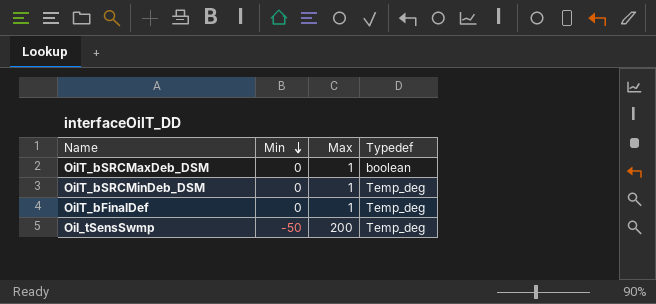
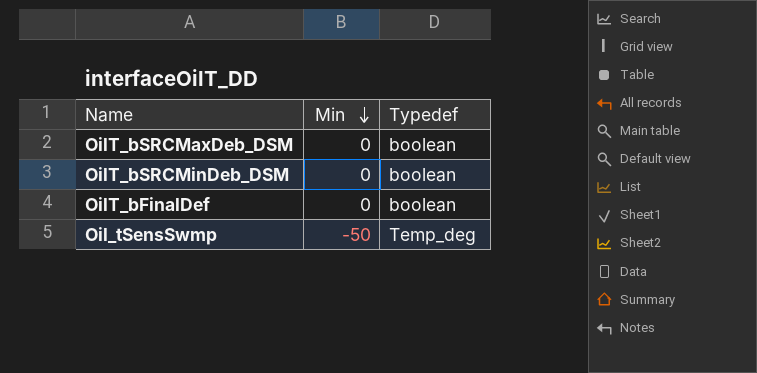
column Max | position: 3 -> none
OilT_bSRCMinDeb_DSM | Typedef: Temp_deg -> boolean
OilT_bFinalDef | Typedef: Temp_deg -> boolean

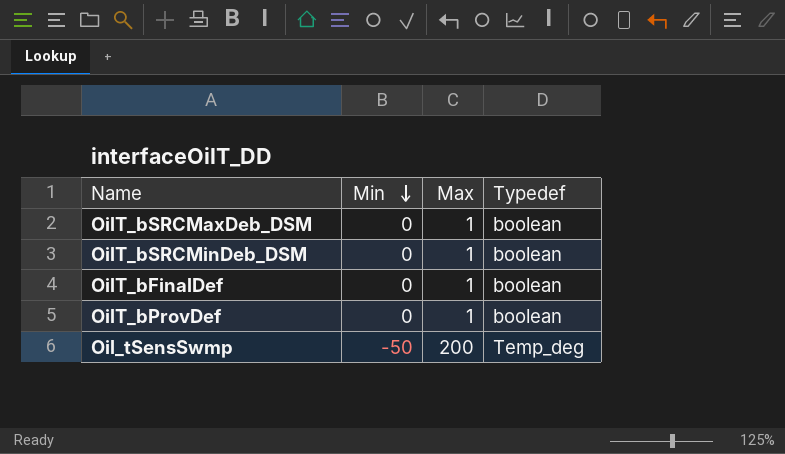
column Max | position: none -> 3
row OilT_bProvDef: none -> 0 | 1 | boolean

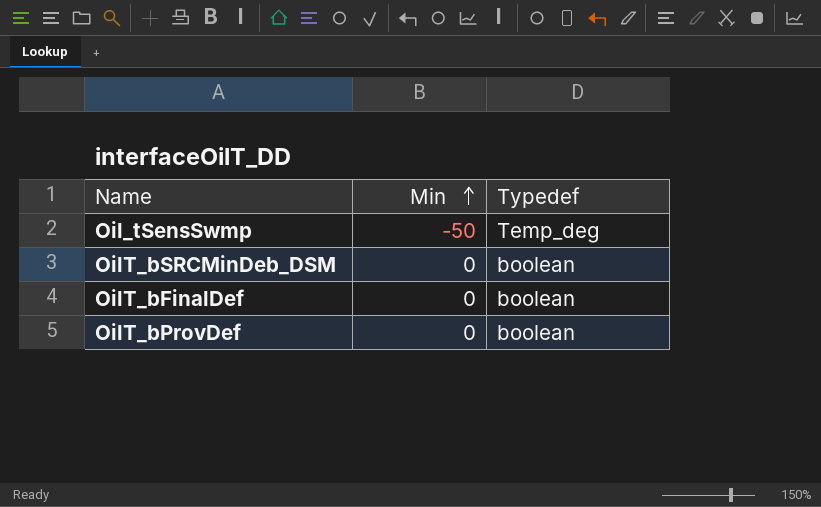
row order: Min descending -> Min ascending
column Max | position: 3 -> none
row OilT_bSRCMaxDeb_DSM: 0 | 1 | boolean -> none

